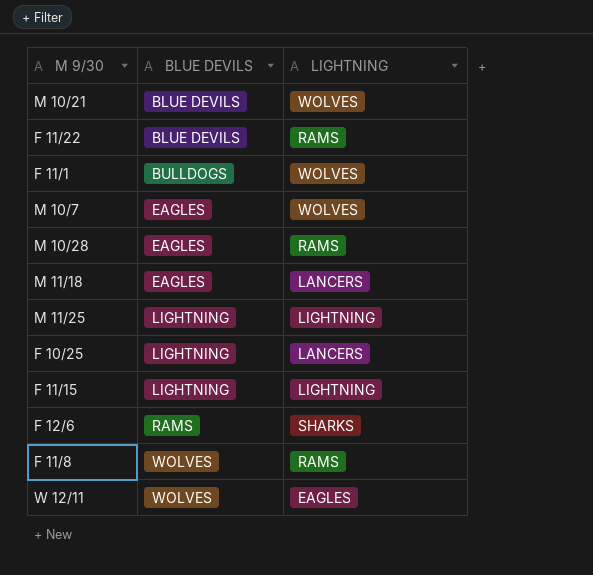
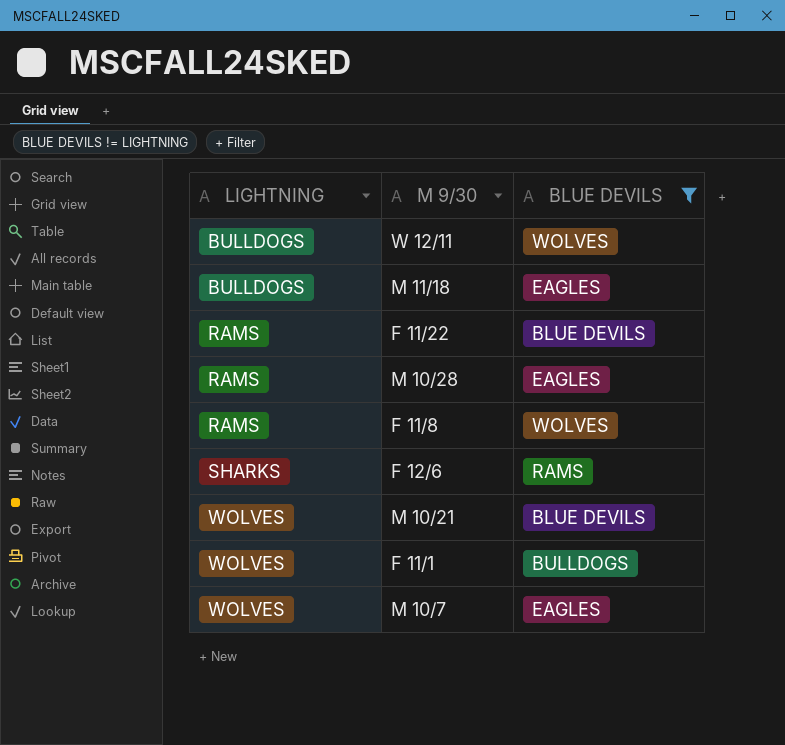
filter: none -> BLUE DEVILS != LIGHTNING
row order: BLUE DEVILS ascending -> LIGHTNING ascending
column LIGHTNING | position: 3 -> 1
W 12/11 | LIGHTNING: EAGLES -> BULLDOGS
M 11/18 | LIGHTNING: LANCERS -> BULLDOGS

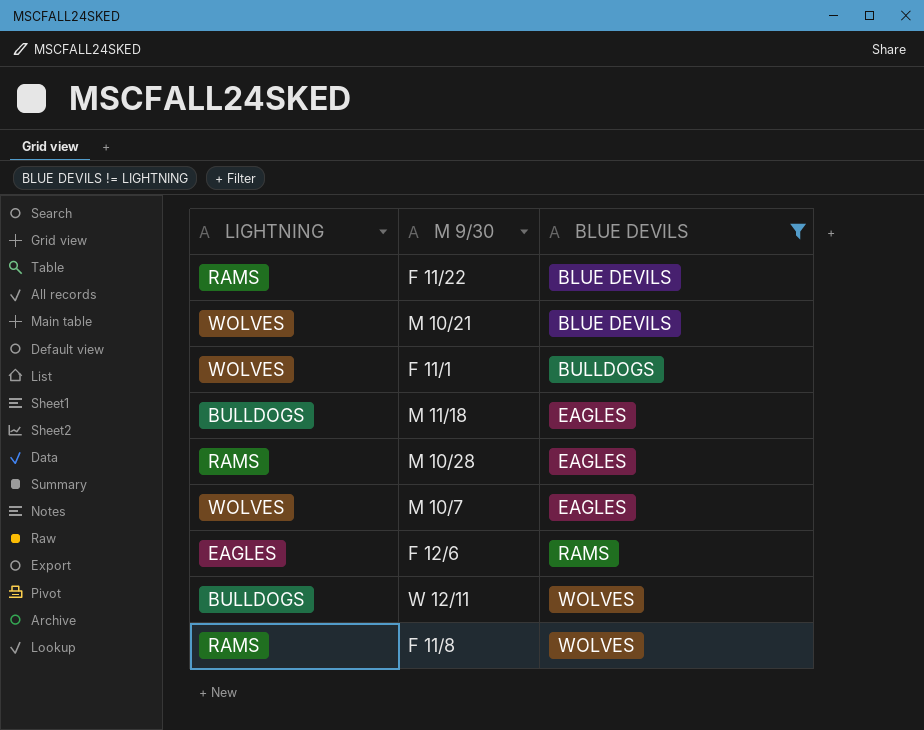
row order: LIGHTNING ascending -> BLUE DEVILS ascending
F 12/6 | LIGHTNING: SHARKS -> EAGLES

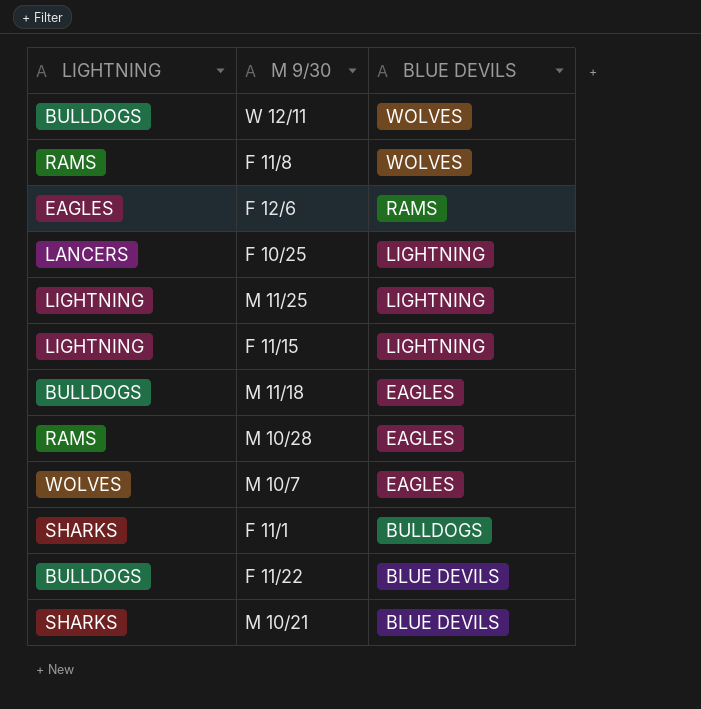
filter: BLUE DEVILS != LIGHTNING -> none
row order: BLUE DEVILS ascending -> BLUE DEVILS descending
F 11/1 | LIGHTNING: WOLVES -> SHARKS
F 11/22 | LIGHTNING: RAMS -> BULLDOGS
M 10/21 | LIGHTNING: WOLVES -> SHARKS

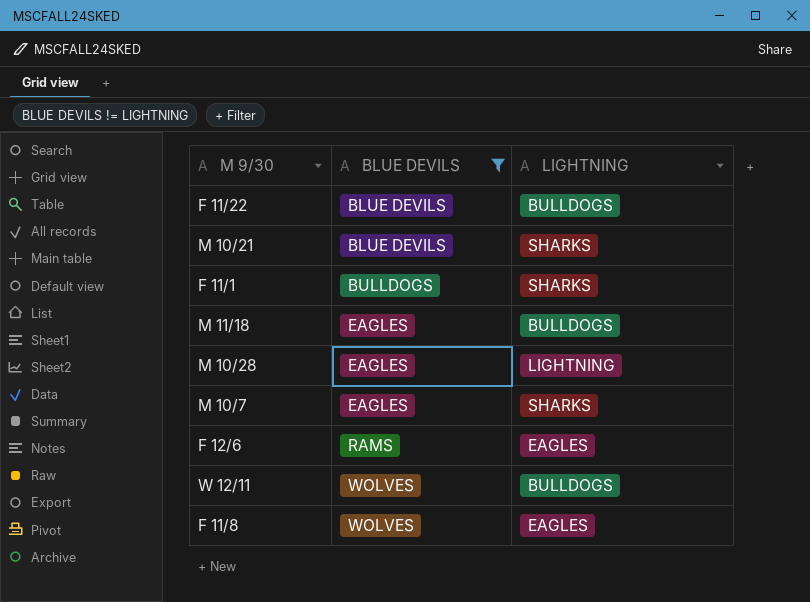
filter: none -> BLUE DEVILS != LIGHTNING
row order: BLUE DEVILS descending -> BLUE DEVILS ascending
column LIGHTNING | position: 1 -> 3
M 10/28 | LIGHTNING: RAMS -> LIGHTNING
M 10/7 | LIGHTNING: WOLVES -> SHARKS
F 11/8 | LIGHTNING: RAMS -> EAGLES

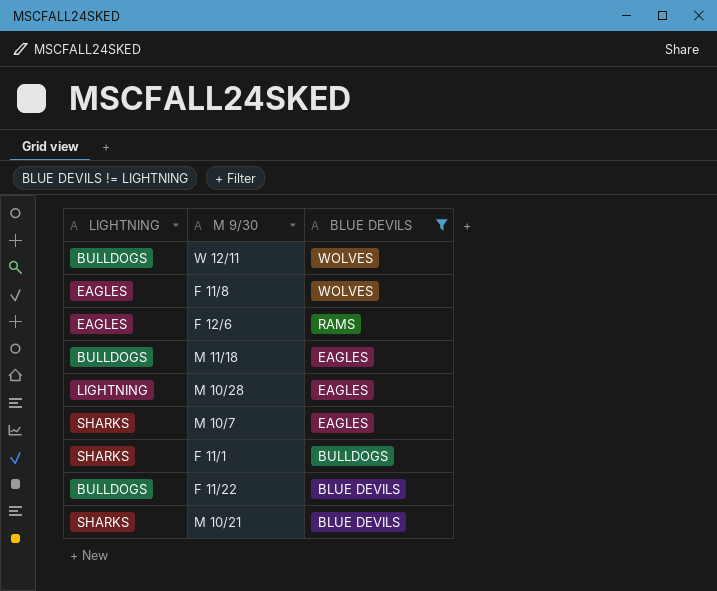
row order: BLUE DEVILS ascending -> BLUE DEVILS descending
column LIGHTNING | position: 3 -> 1

